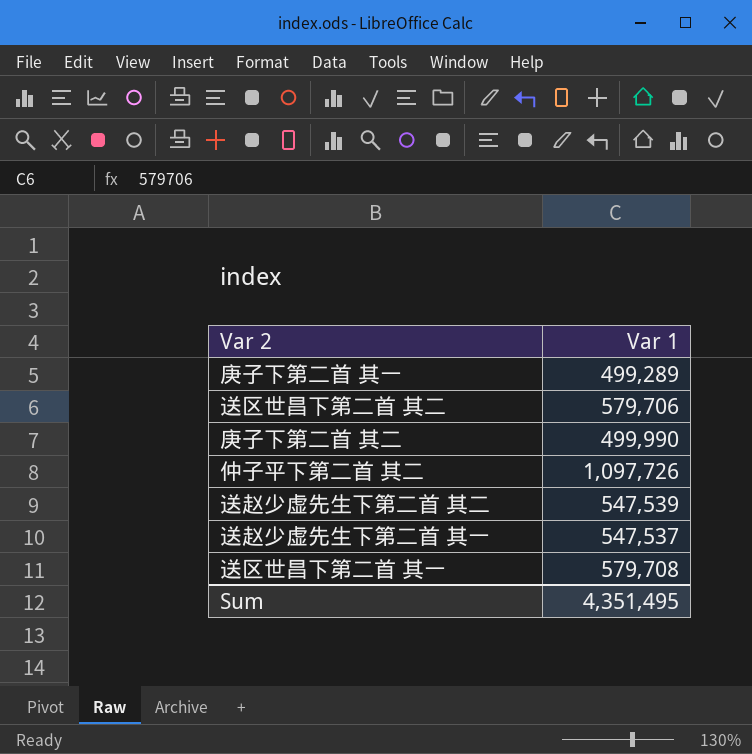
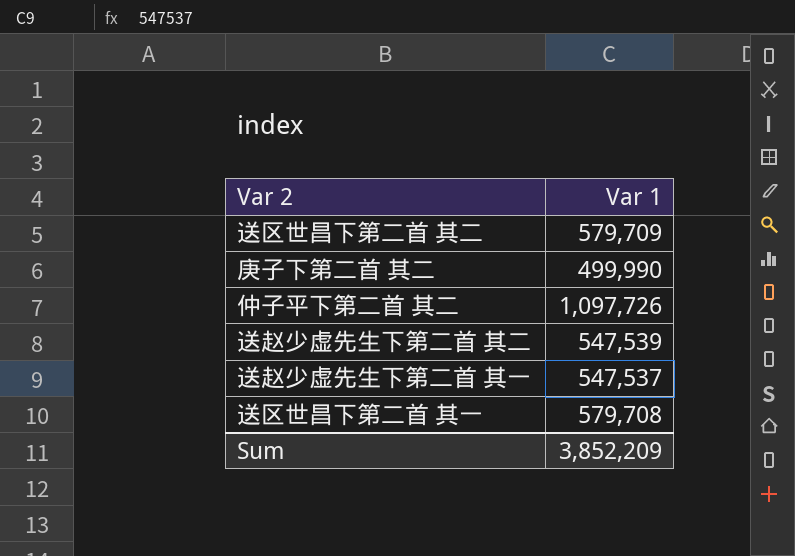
row 庚子下第二首 其一: 499,289 -> none
送区世昌下第二首 其二 | Var 1: 579,706 -> 579,709
Sum | Var 1: 4,351,495 -> 3,852,209

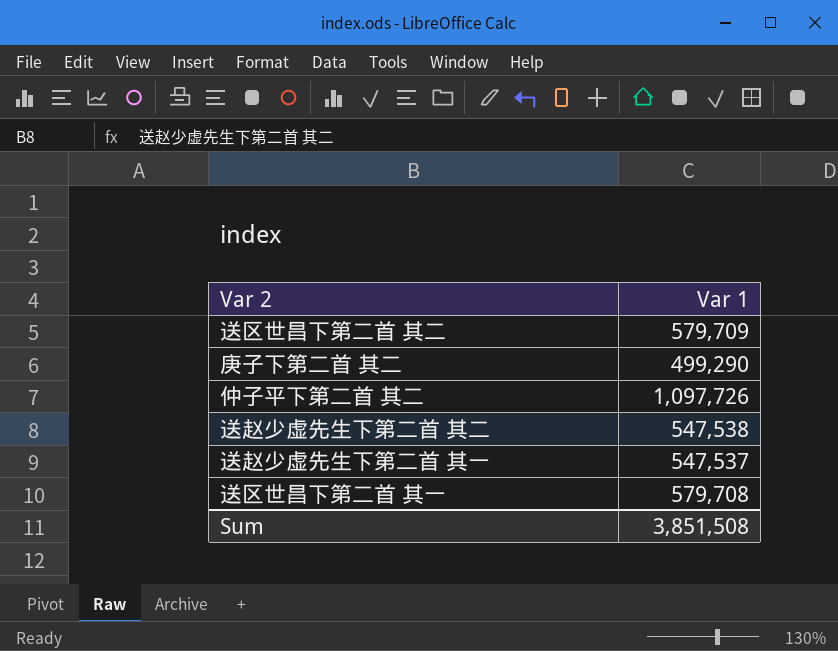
庚子下第二首 其二 | Var 1: 499,990 -> 499,290
送赵少虚先生下第二首 其二 | Var 1: 547,539 -> 547,538
Sum | Var 1: 3,852,209 -> 3,851,508

